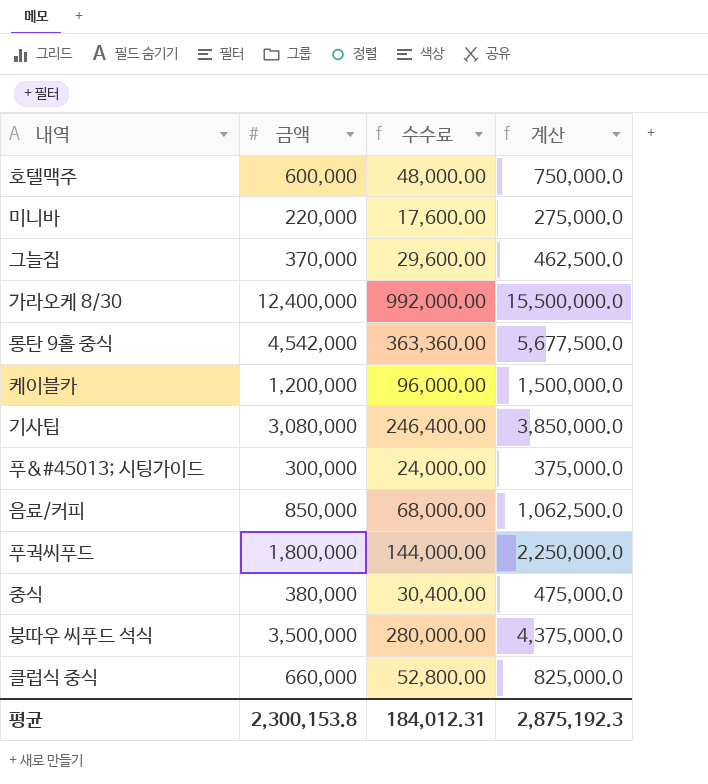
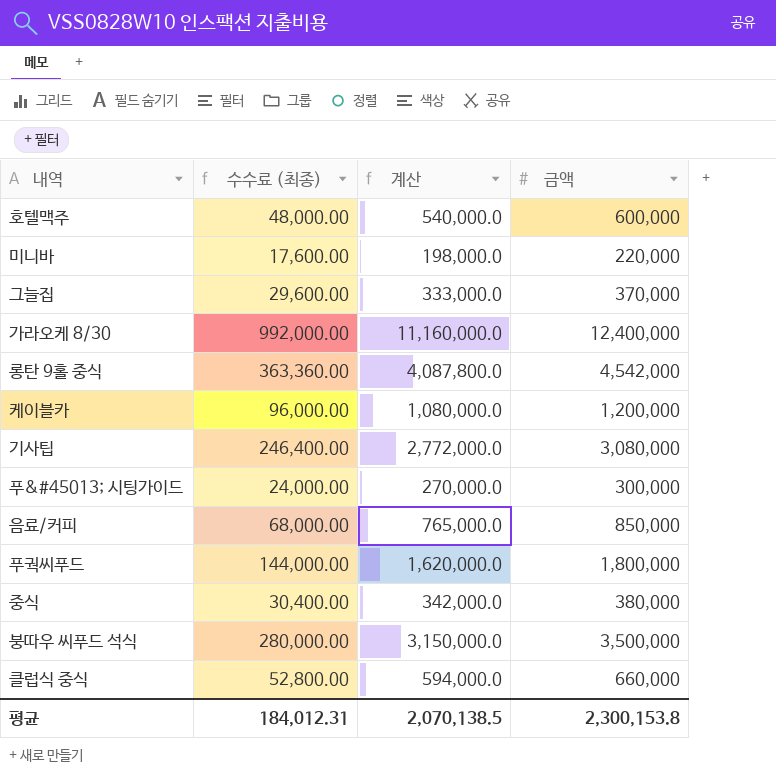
column name: 수수료 -> 수수료 (최종)
column 계산 | formula: [금액] * 1.25 -> [금액] * 0.9
column 금액 | position: 2 -> 4
평균 | 계산: 2,875,192.3 -> 2,070,138.5

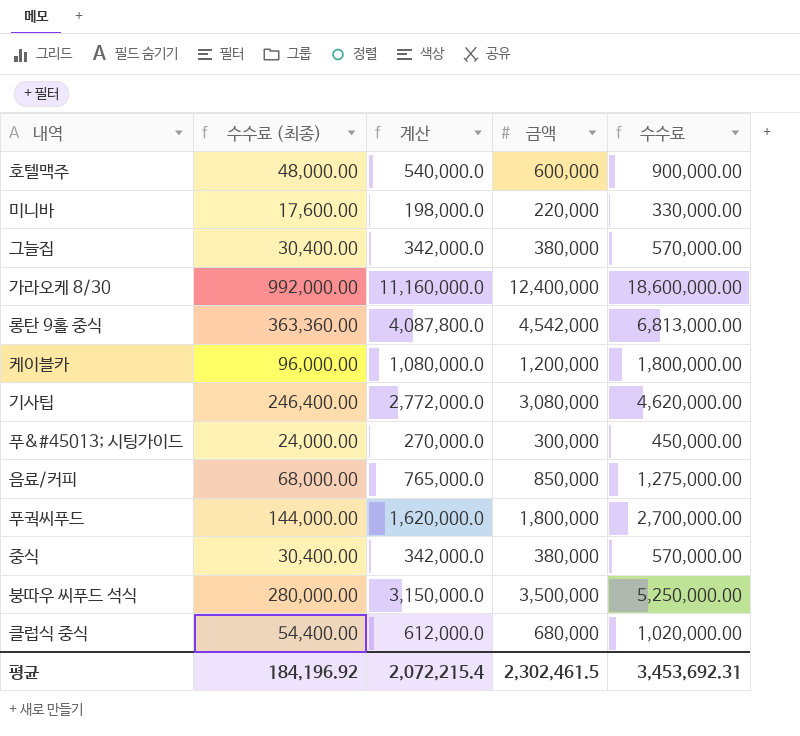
column 수수료 | formula: none -> [금액] * 1.5
그늘집 | 수수료 (최종): 29,600.00 -> 30,400.00
그늘집 | 계산: 333,000.0 -> 342,000.0
그늘집 | 금액: 370,000 -> 380,000
클럽식 중식 | 수수료 (최종): 52,800.00 -> 54,400.00
클럽식 중식 | 계산: 594,000.0 -> 612,000.0
클럽식 중식 | 금액: 660,000 -> 680,000
평균 | 수수료 (최종): 184,012.31 -> 184,196.92
평균 | 계산: 2,070,138.5 -> 2,072,215.4
평균 | 금액: 2,300,153.8 -> 2,302,461.5

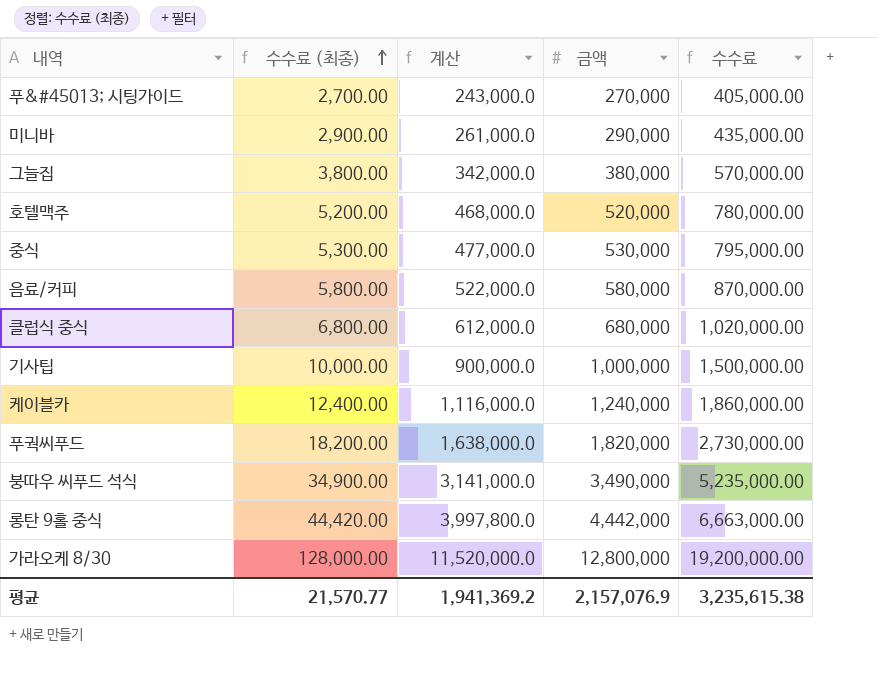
row order: none -> 수수료 (최종) ascending
column 수수료 (최종) | formula: [금액] * 0.08 -> [금액] * 0.01
푸&#45013; 시팅가이드 | 계산: 270,000.0 -> 243,000.0
푸&#45013; 시팅가이드 | 금액: 300,000 -> 270,000
푸&#45013; 시팅가이드 | 수수료: 450,000.00 -> 405,000.00
미니바 | 계산: 198,000.0 -> 261,000.0
미니바 | 금액: 220,000 -> 290,000
미니바 | 수수료: 330,000.00 -> 435,000.00
호텔맥주 | 계산: 540,000.0 -> 468,000.0
호텔맥주 | 금액: 600,000 -> 520,000
호텔맥주 | 수수료: 900,000.00 -> 780,000.00
중식 | 계산: 342,000.0 -> 477,000.0
중식 | 금액: 380,000 -> 530,000
중식 | 수수료: 570,000.00 -> 795,000.00
음료/커피 | 계산: 765,000.0 -> 522,000.0
음료/커피 | 금액: 850,000 -> 580,000
음료/커피 | 수수료: 1,275,000.00 -> 870,000.00
기사팁 | 계산: 2,772,000.0 -> 900,000.0
기사팁 | 금액: 3,080,000 -> 1,000,000
기사팁 | 수수료: 4,620,000.00 -> 1,500,000.00
케이블카 | 계산: 1,080,000.0 -> 1,116,000.0
케이블카 | 금액: 1,200,000 -> 1,240,000
케이블카 | 수수료: 1,800,000.00 -> 1,860,000.00
푸궉씨푸드 | 계산: 1,620,000.0 -> 1,638,000.0
푸궉씨푸드 | 금액: 1,800,000 -> 1,820,000
푸궉씨푸드 | 수수료: 2,700,000.00 -> 2,730,000.00
붕따우 씨푸드 석식 | 계산: 3,150,000.0 -> 3,141,000.0
붕따우 씨푸드 석식 | 금액: 3,500,000 -> 3,490,000
붕따우 씨푸드 석식 | 수수료: 5,250,000.00 -> 5,235,000.00
롱탄 9홀 중식 | 계산: 4,087,800.0 -> 3,997,800.0
롱탄 9홀 중식 | 금액: 4,542,000 -> 4,442,000
롱탄 9홀 중식 | 수수료: 6,813,000.00 -> 6,663,000.00
가라오케 8/30 | 계산: 11,160,000.0 -> 11,520,000.0
가라오케 8/30 | 금액: 12,400,000 -> 12,800,000
가라오케 8/30 | 수수료: 18,600,000.00 -> 19,200,000.00
평균 | 수수료 (최종): 184,196.92 -> 21,570.77
평균 | 계산: 2,072,215.4 -> 1,941,369.2
평균 | 금액: 2,302,461.5 -> 2,157,076.9
평균 | 수수료: 3,453,692.31 -> 3,235,615.38

